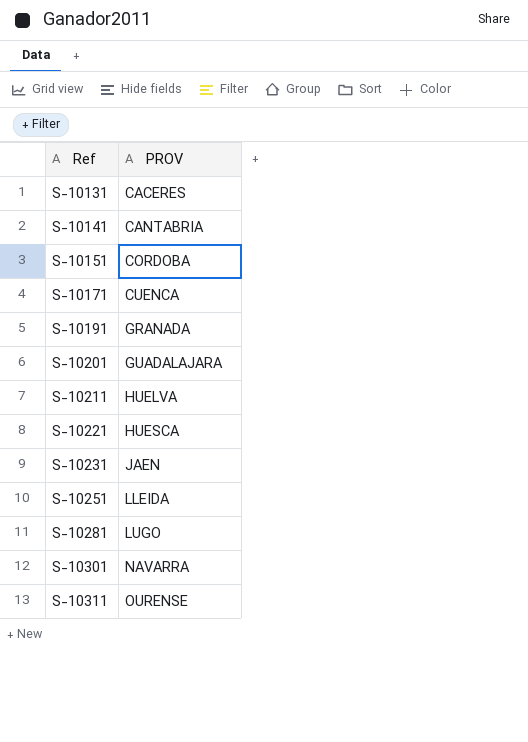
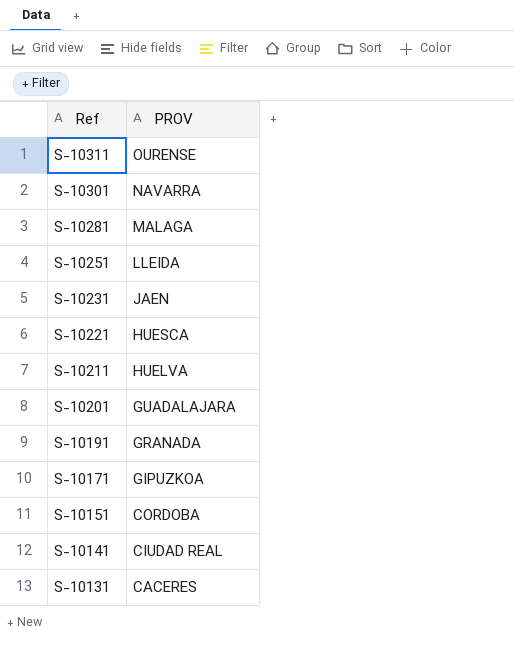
row order: Ref ascending -> Ref descending
S-10281 | PROV: LUGO -> MALAGA
S-10171 | PROV: CUENCA -> GIPUZKOA
S-10141 | PROV: CANTABRIA -> CIUDAD REAL

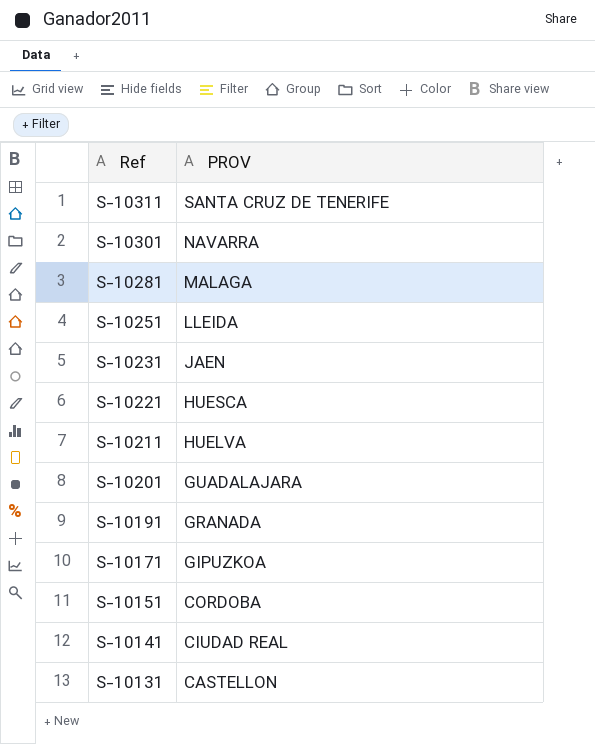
S-10311 | PROV: OURENSE -> SANTA CRUZ DE TENERIFE
S-10131 | PROV: CACERES -> CASTELLON

